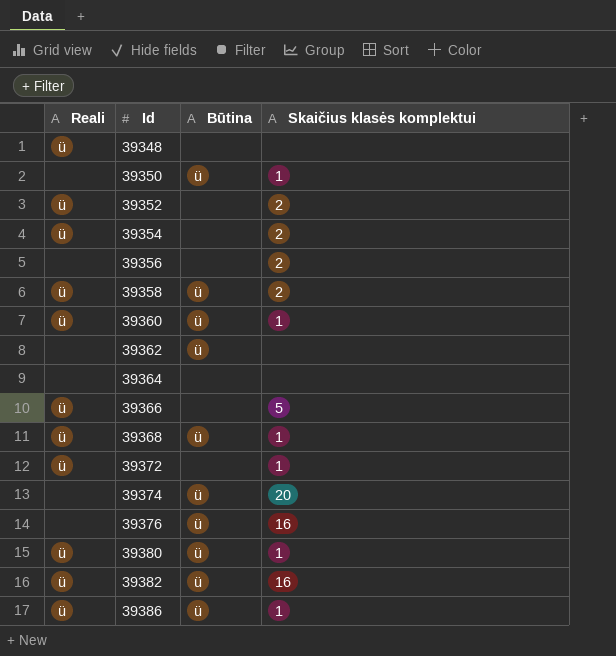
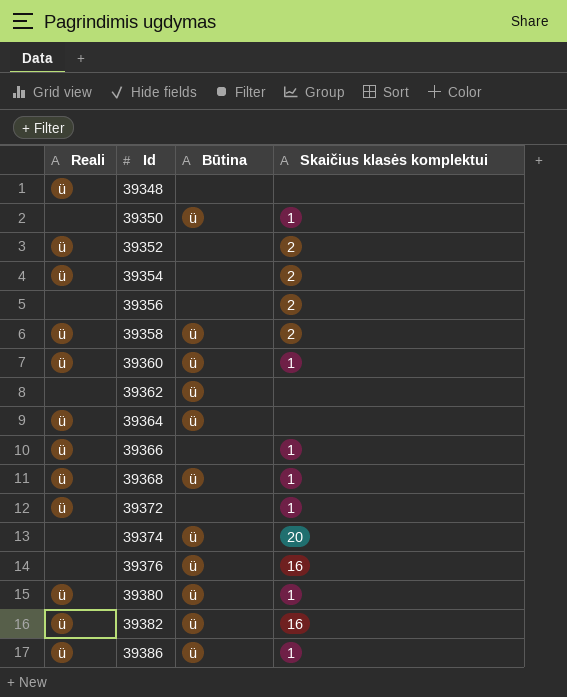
39364 | Reali: none -> ü
39364 | Būtina: none -> ü
39366 | Skaičius klasės komplektui: 5 -> 1

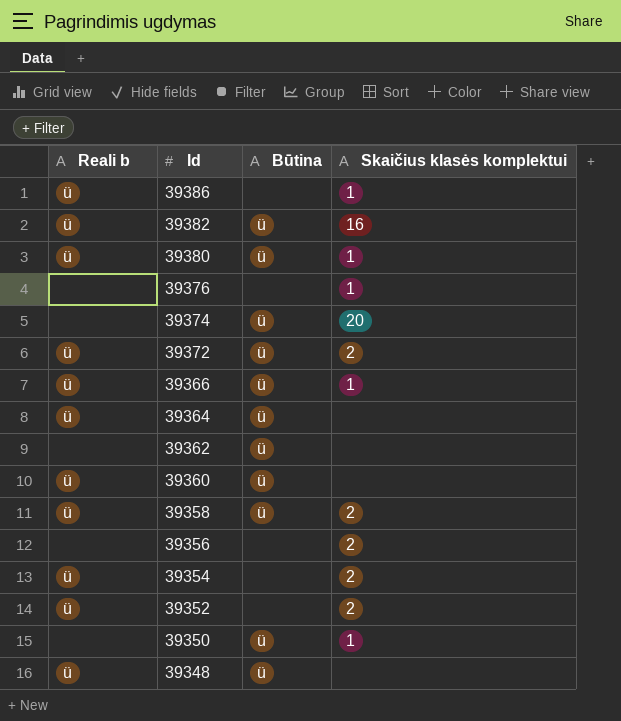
row order: Id ascending -> Id descending
column name: Reali -> Reali b
row 39368: ü | ü | 1 -> none
39386 | Būtina: ü -> none
39376 | Būtina: ü -> none
39376 | Skaičius klasės komplektui: 16 -> 1
39372 | Būtina: none -> ü
39372 | Skaičius klasės komplektui: 1 -> 2
39366 | Būtina: none -> ü
39360 | Skaičius klasės komplektui: 1 -> none
39348 | Būtina: none -> ü

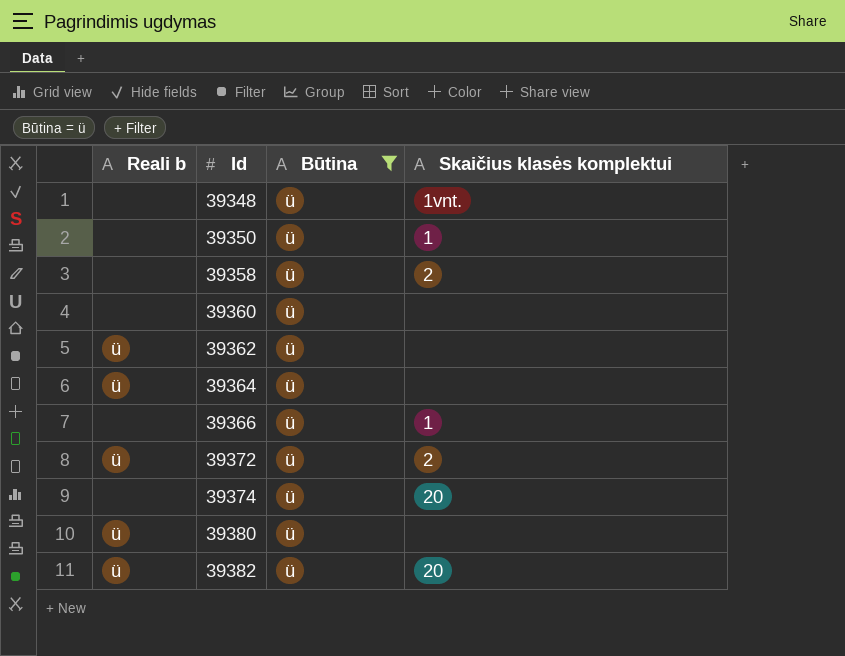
filter: none -> Būtina = ü
row order: Id descending -> Id ascending
39348 | Reali b: ü -> none
39348 | Skaičius klasės komplektui: none -> 1vnt.
39358 | Reali b: ü -> none
39360 | Reali b: ü -> none
39362 | Reali b: none -> ü
39366 | Reali b: ü -> none
39380 | Skaičius klasės komplektui: 1 -> none
39382 | Skaičius klasės komplektui: 16 -> 20

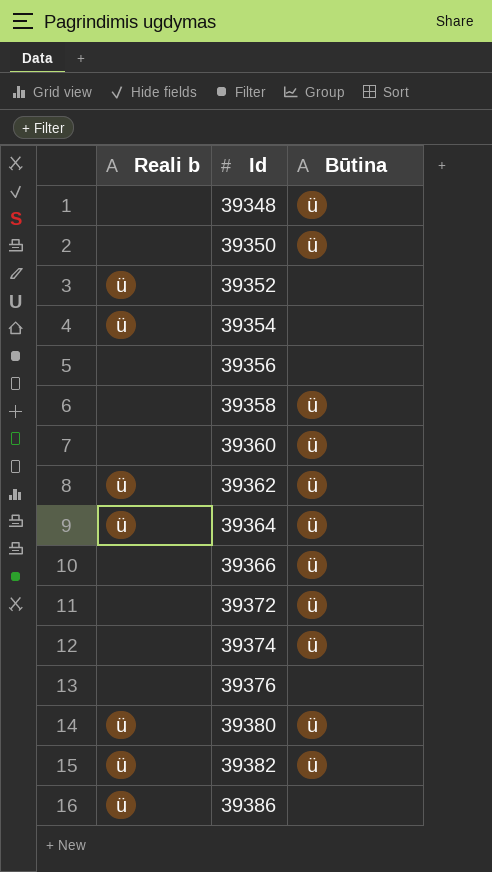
filter: Būtina = ü -> none
column Skaičius klasės komplektui | position: 4 -> none
39372 | Reali b: ü -> none

